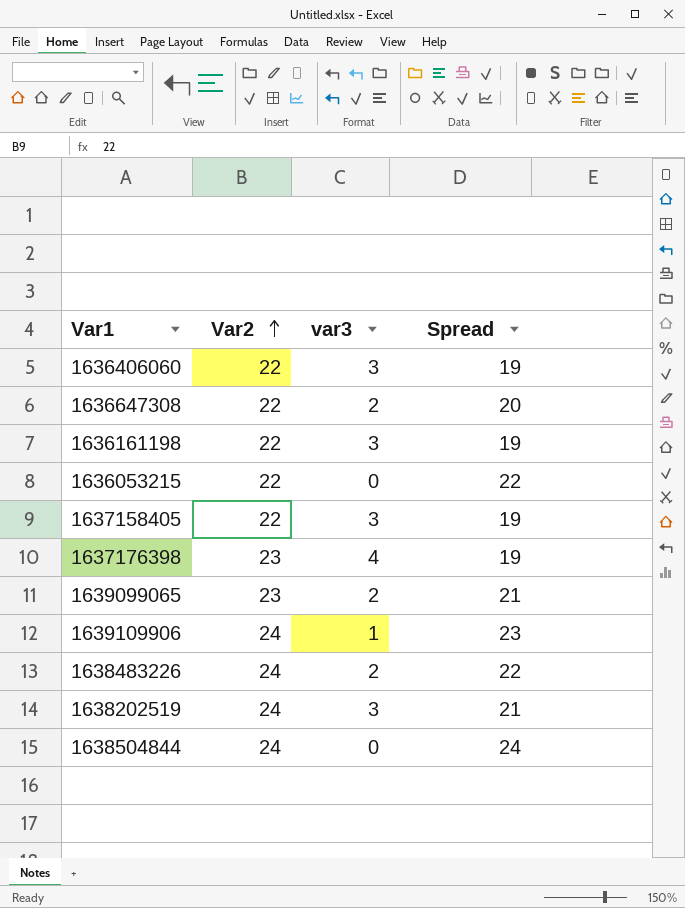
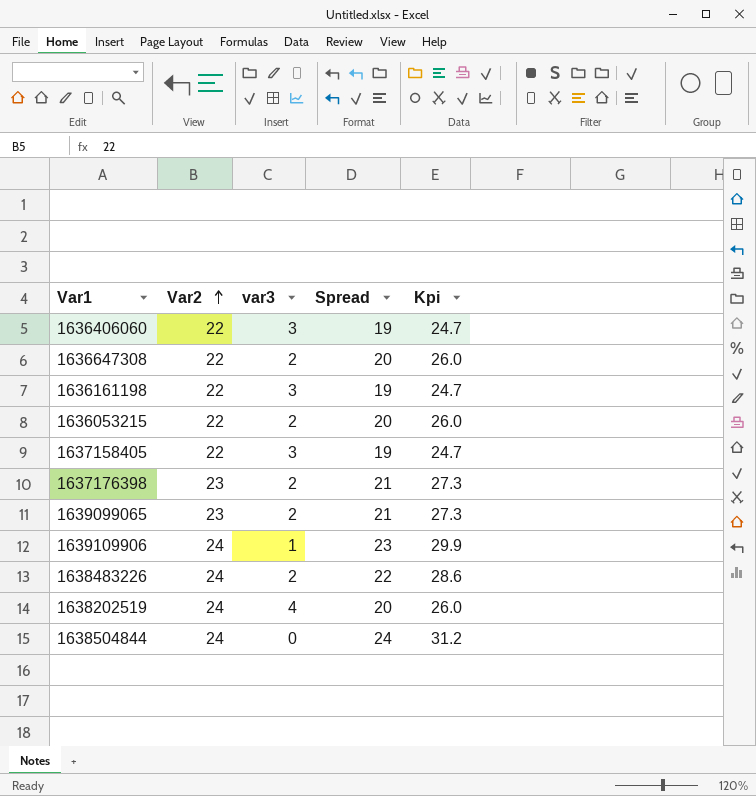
column Kpi | formula: none -> [Spread] * 1.3
1636053215 | var3: 0 -> 2
1636053215 | Spread: 22 -> 20
1637176398 | var3: 4 -> 2
1637176398 | Spread: 19 -> 21
1638202519 | var3: 3 -> 4
1638202519 | Spread: 21 -> 20

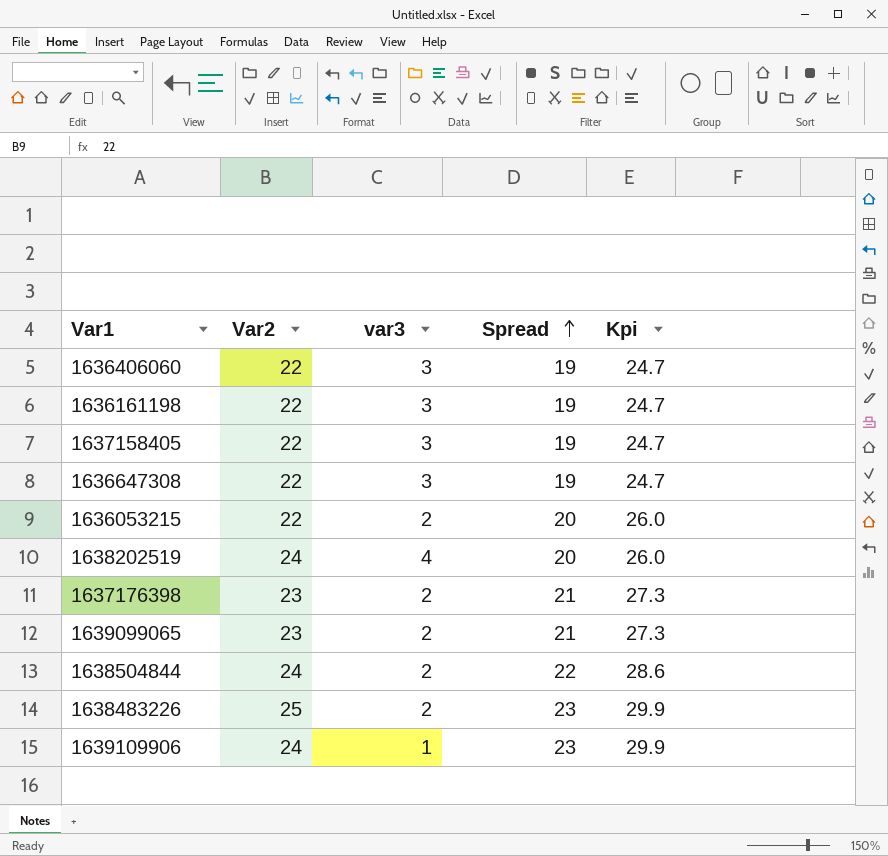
row order: Var2 ascending -> Spread ascending
1636647308 | var3: 2 -> 3
1636647308 | Spread: 20 -> 19
1636647308 | Kpi: 26.0 -> 24.7
1638504844 | var3: 0 -> 2
1638504844 | Spread: 24 -> 22
1638504844 | Kpi: 31.2 -> 28.6
1638483226 | Var2: 24 -> 25
1638483226 | Spread: 22 -> 23
1638483226 | Kpi: 28.6 -> 29.9

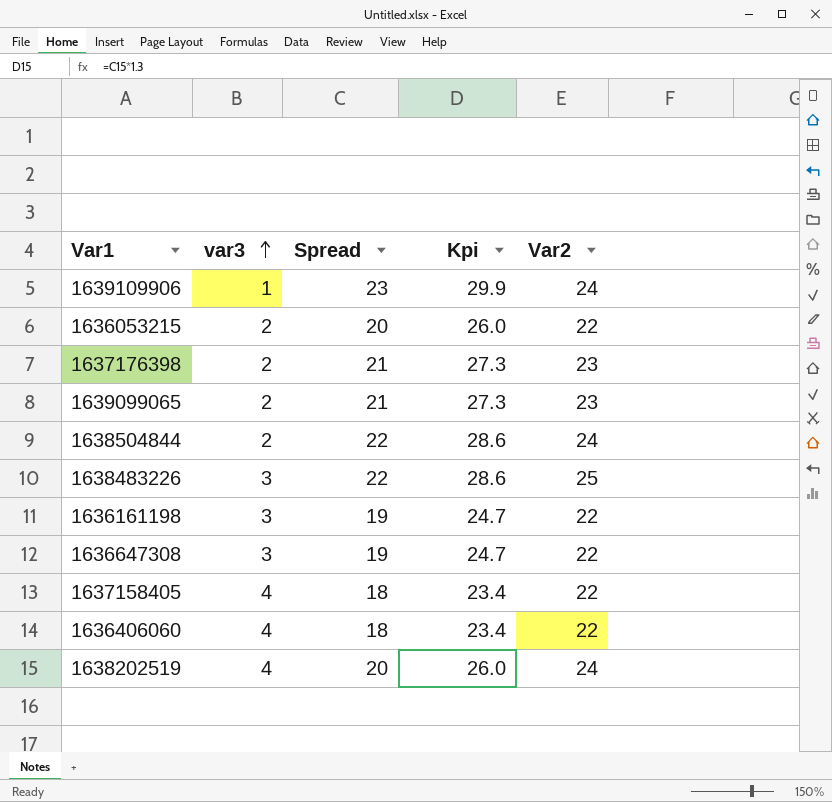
row order: Spread ascending -> var3 ascending
column Var2 | position: 2 -> 5
1638483226 | var3: 2 -> 3
1638483226 | Spread: 23 -> 22
1638483226 | Kpi: 29.9 -> 28.6
1637158405 | var3: 3 -> 4
1637158405 | Spread: 19 -> 18
1637158405 | Kpi: 24.7 -> 23.4
1636406060 | var3: 3 -> 4
1636406060 | Spread: 19 -> 18
1636406060 | Kpi: 24.7 -> 23.4

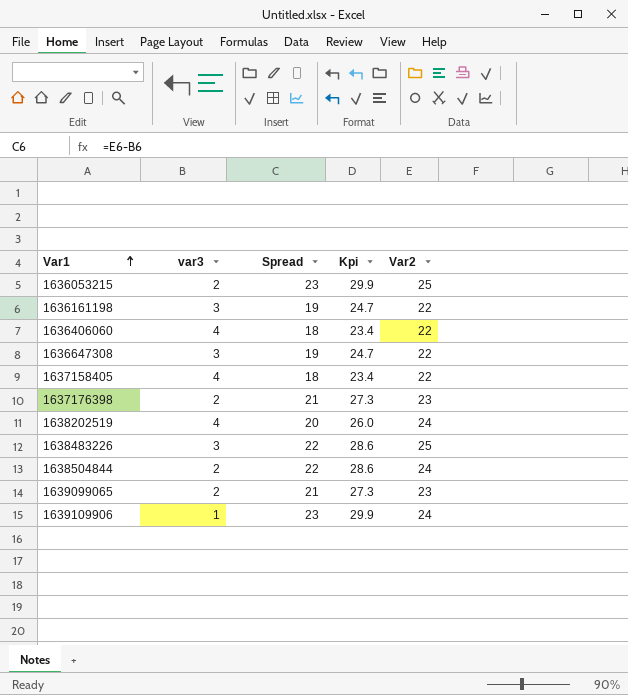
row order: var3 ascending -> Var1 ascending
1636053215 | Spread: 20 -> 23
1636053215 | Kpi: 26.0 -> 29.9
1636053215 | Var2: 22 -> 25

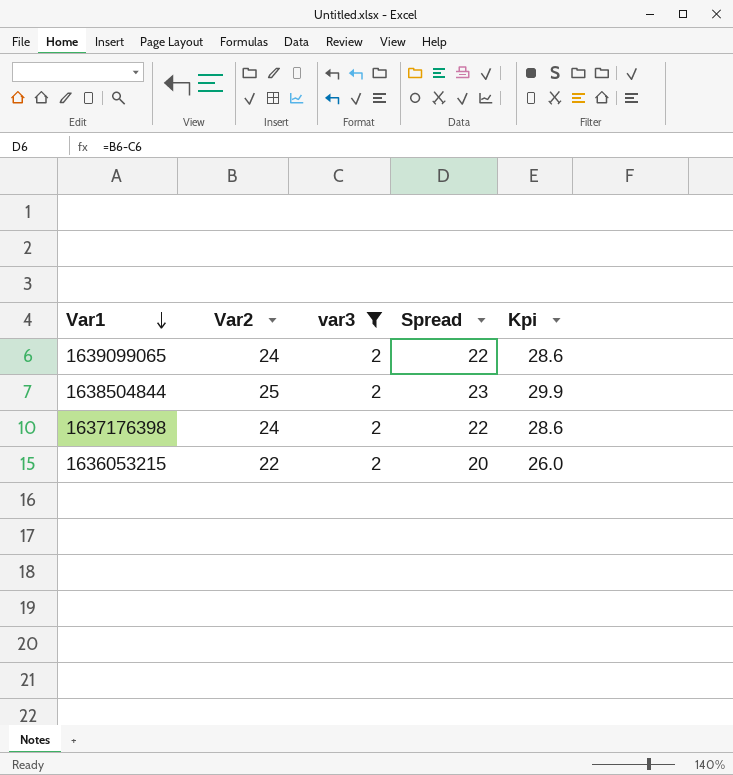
filter: none -> var3 = 2
row order: Var1 ascending -> Var1 descending
column Var2 | position: 5 -> 2
1639099065 | Var2: 23 -> 24
1639099065 | Spread: 21 -> 22
1639099065 | Kpi: 27.3 -> 28.6
1638504844 | Var2: 24 -> 25
1638504844 | Spread: 22 -> 23
1638504844 | Kpi: 28.6 -> 29.9
1637176398 | Var2: 23 -> 24
1637176398 | Spread: 21 -> 22
1637176398 | Kpi: 27.3 -> 28.6
1636053215 | Var2: 25 -> 22
1636053215 | Spread: 23 -> 20
1636053215 | Kpi: 29.9 -> 26.0

